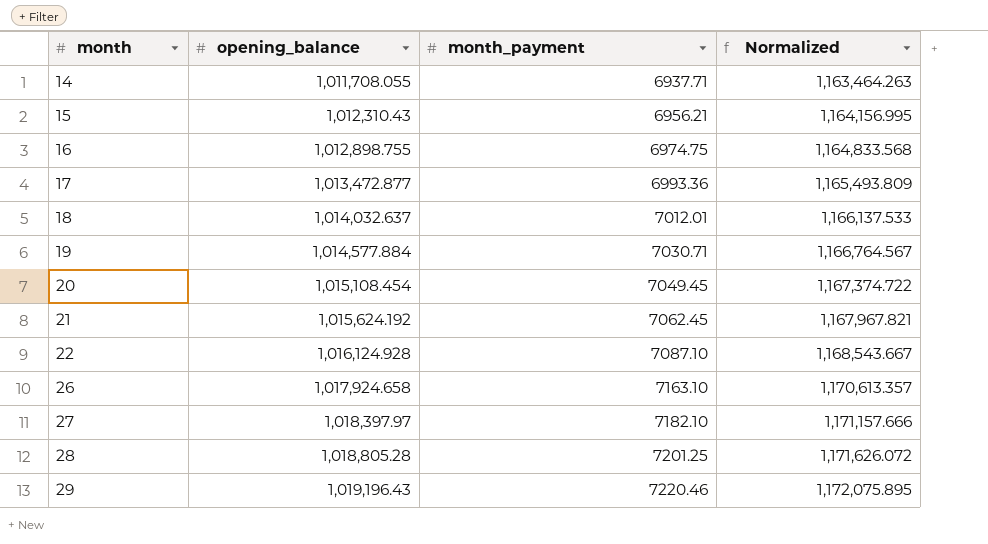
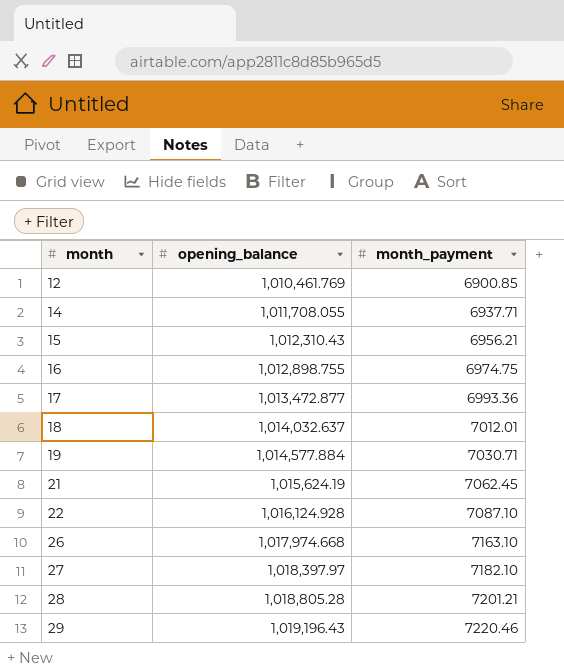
column Normalized | formula: [opening_balance] * 1.15 -> none
row 20: 1,015,108.454 | 7049.45 | 1,167,374.722 -> none
row 12: none -> 1,010,461.769 | 6900.85
21 | opening_balance: 1,015,624.192 -> 1,015,624.19
26 | opening_balance: 1,017,924.658 -> 1,017,974.668
28 | month_payment: 7201.25 -> 7201.21

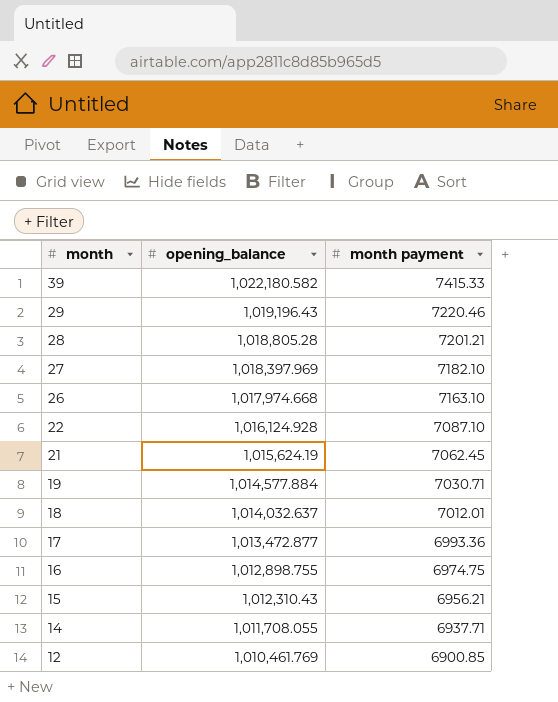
row order: month ascending -> month descending
column name: month_payment -> month payment
row 39: none -> 1,022,180.582 | 7415.33
27 | opening_balance: 1,018,397.97 -> 1,018,397.969

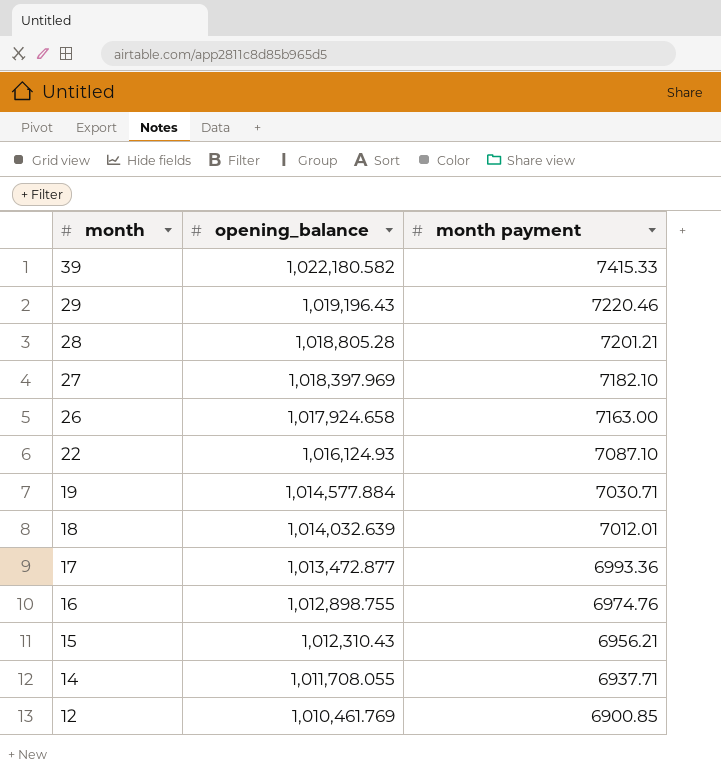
row 21: 1,015,624.19 | 7062.45 -> none
26 | opening_balance: 1,017,974.668 -> 1,017,924.658
26 | month payment: 7163.10 -> 7163.00
22 | opening_balance: 1,016,124.928 -> 1,016,124.93
18 | opening_balance: 1,014,032.637 -> 1,014,032.639
16 | month payment: 6974.75 -> 6974.76

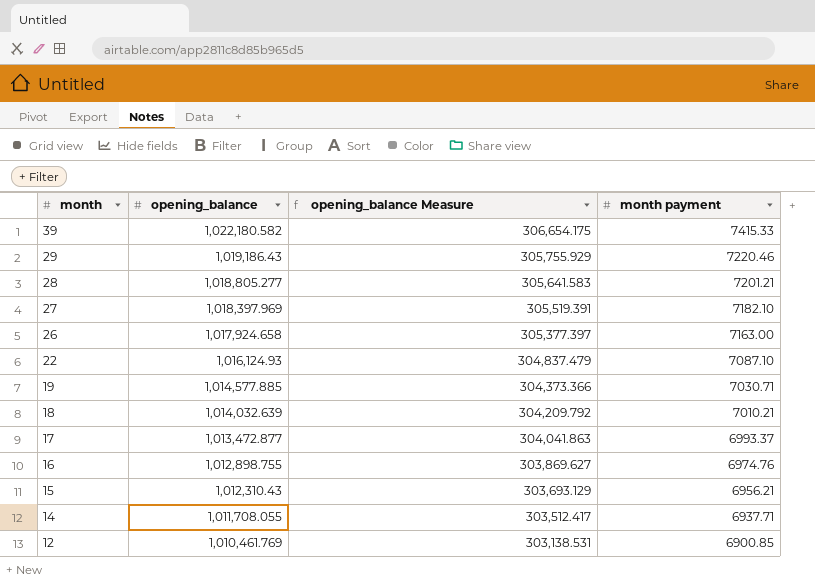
column opening_balance Measure | formula: none -> [opening_balance] * 0.3
29 | opening_balance: 1,019,196.43 -> 1,019,186.43
28 | opening_balance: 1,018,805.28 -> 1,018,805.277
19 | opening_balance: 1,014,577.884 -> 1,014,577.885
18 | month payment: 7012.01 -> 7010.21
17 | month payment: 6993.36 -> 6993.37

